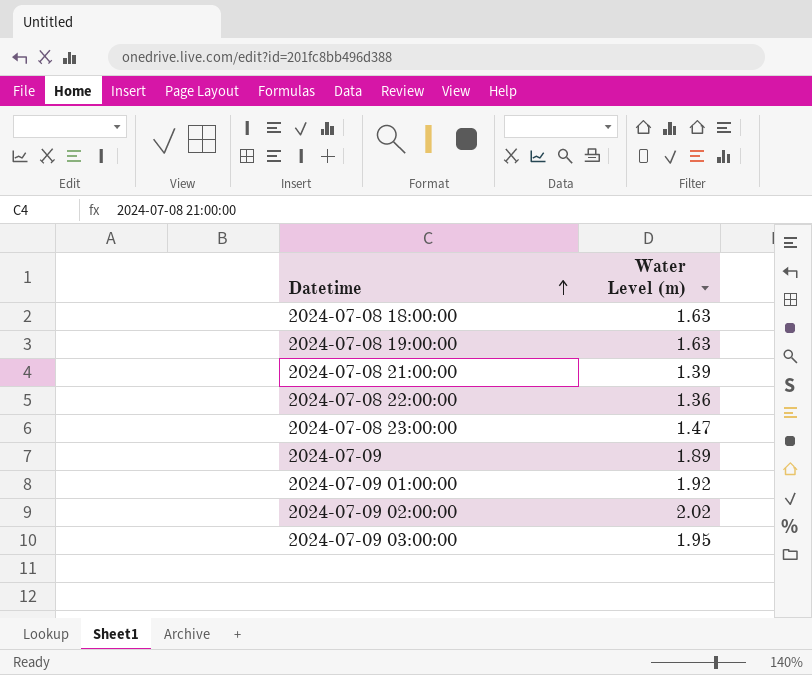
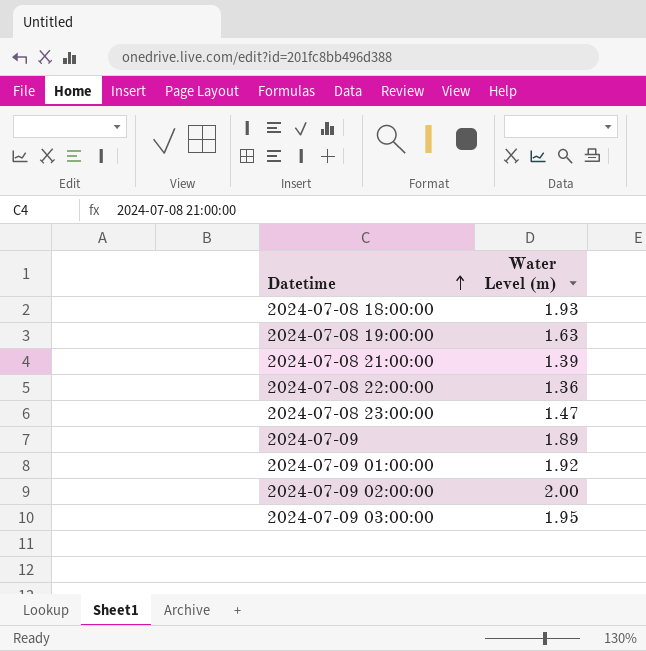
2024-07-08 18:00:00 | Water Level (m): 1.63 -> 1.93
2024-07-09 02:00:00 | Water Level (m): 2.02 -> 2.00

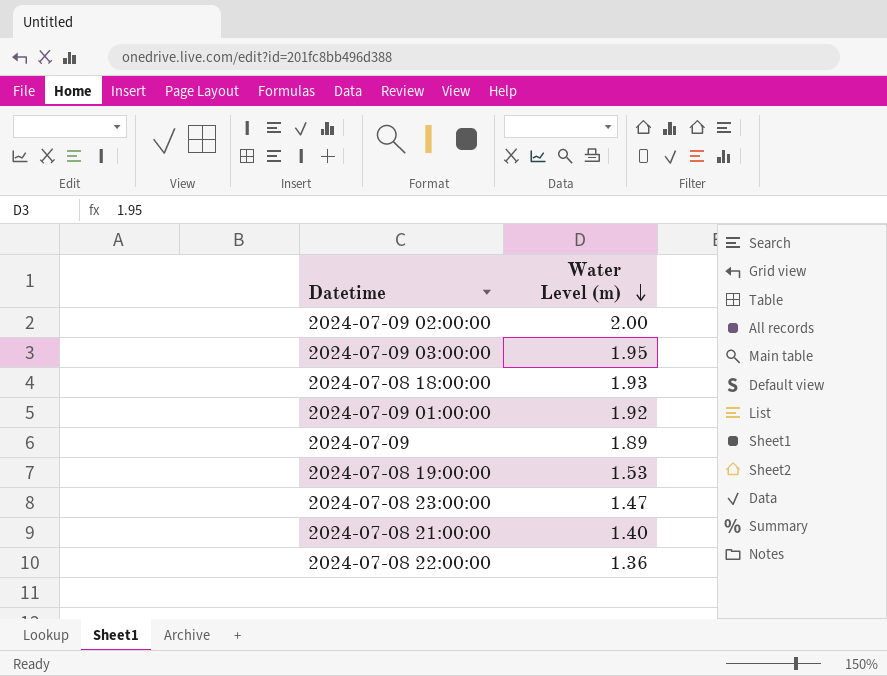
row order: Datetime ascending -> Water Level (m) descending
2024-07-08 19:00:00 | Water Level (m): 1.63 -> 1.53
2024-07-08 21:00:00 | Water Level (m): 1.39 -> 1.40

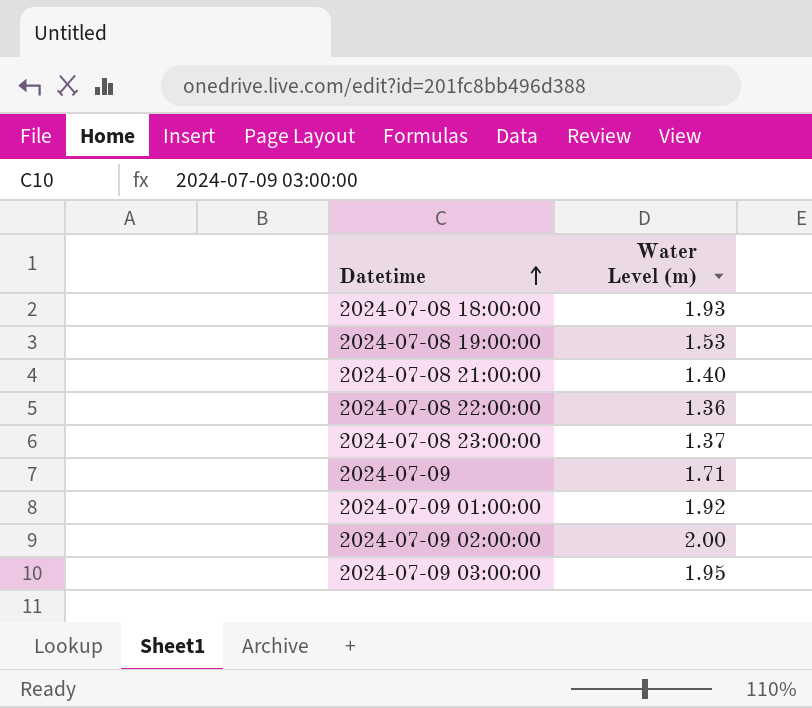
row order: Water Level (m) descending -> Datetime ascending
2024-07-08 23:00:00 | Water Level (m): 1.47 -> 1.37
2024-07-09 | Water Level (m): 1.89 -> 1.71

